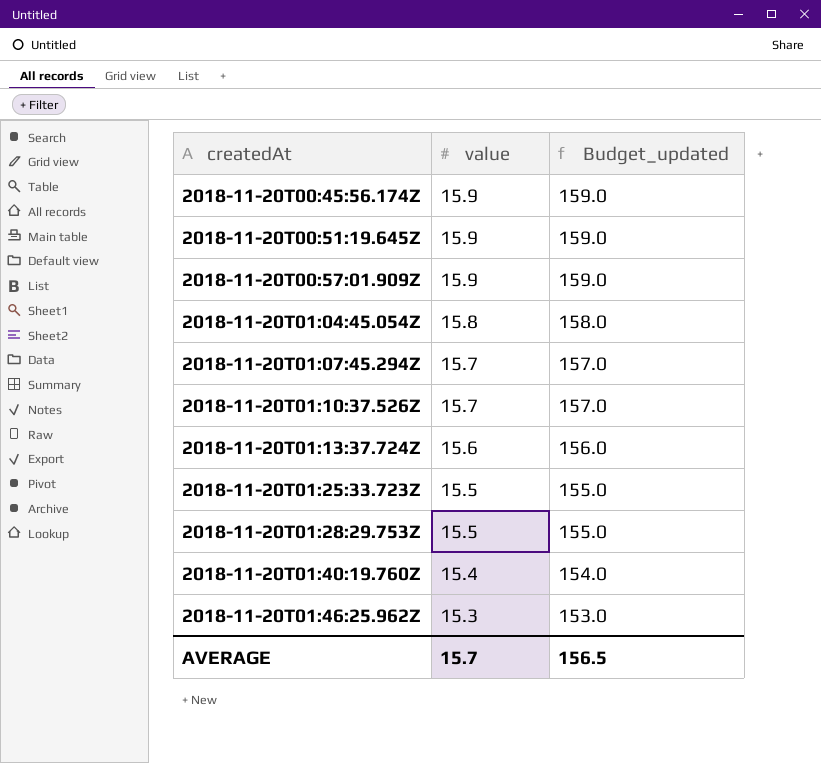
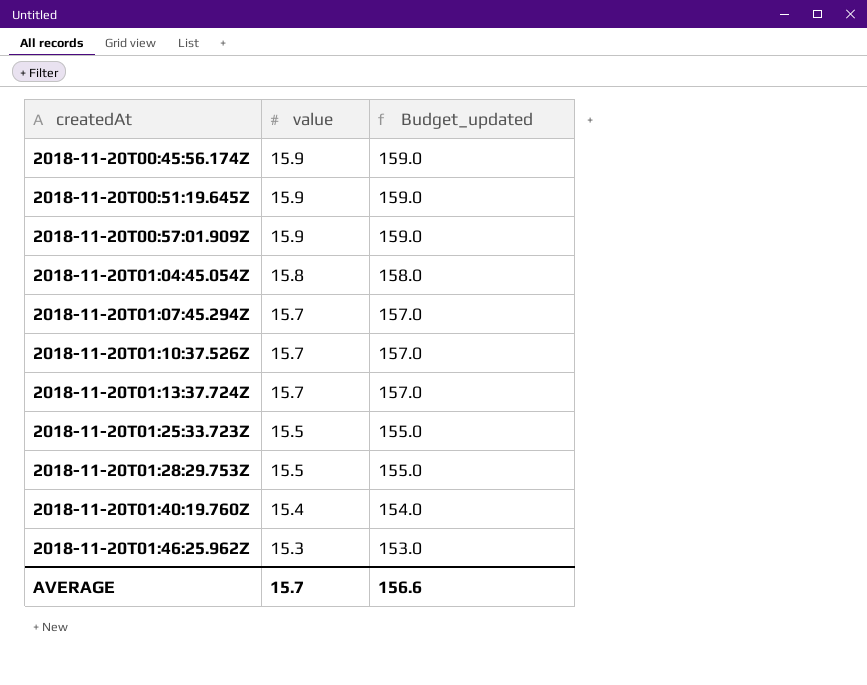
2018-11-20T01:13:37.724Z | value: 15.6 -> 15.7
2018-11-20T01:13:37.724Z | Budget_updated: 156.0 -> 157.0
AVERAGE | Budget_updated: 156.5 -> 156.6

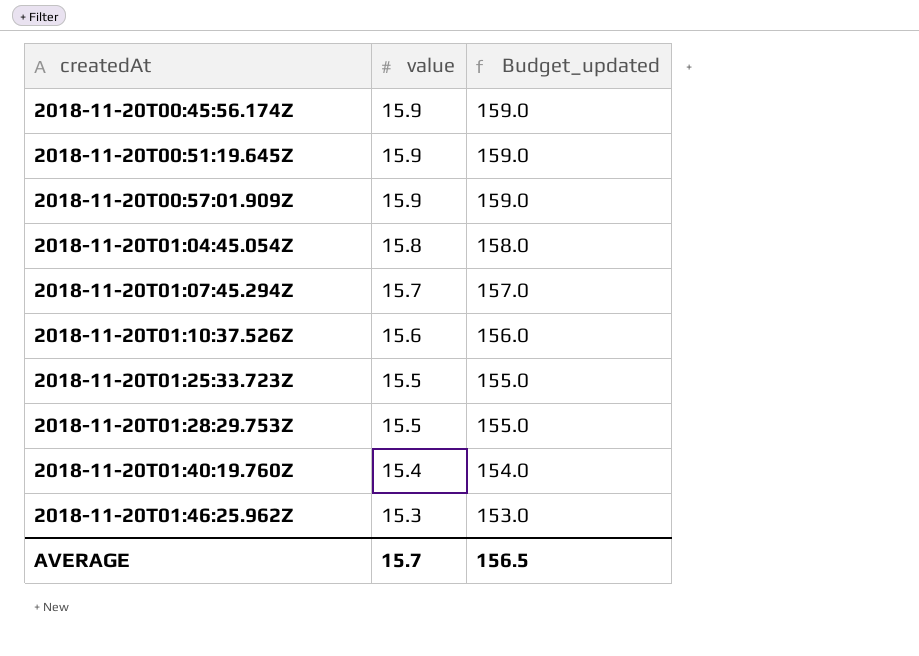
row 2018-11-20T01:13:37.724Z: 15.7 | 157.0 -> none
2018-11-20T01:10:37.526Z | value: 15.7 -> 15.6
2018-11-20T01:10:37.526Z | Budget_updated: 157.0 -> 156.0
AVERAGE | Budget_updated: 156.6 -> 156.5

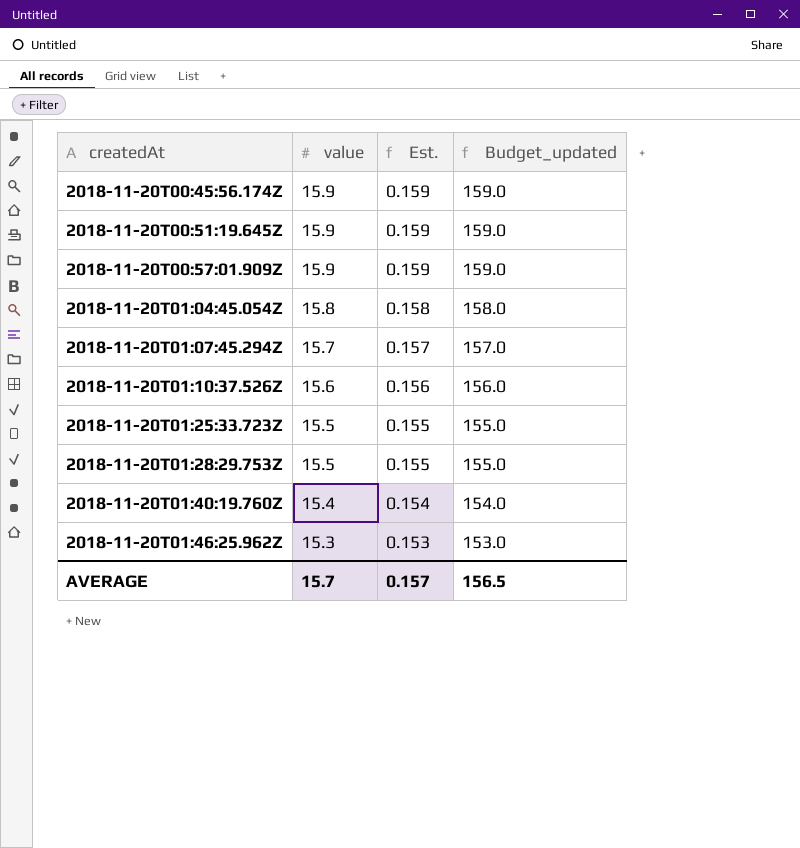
column Est. | formula: none -> [value] * 0.01

